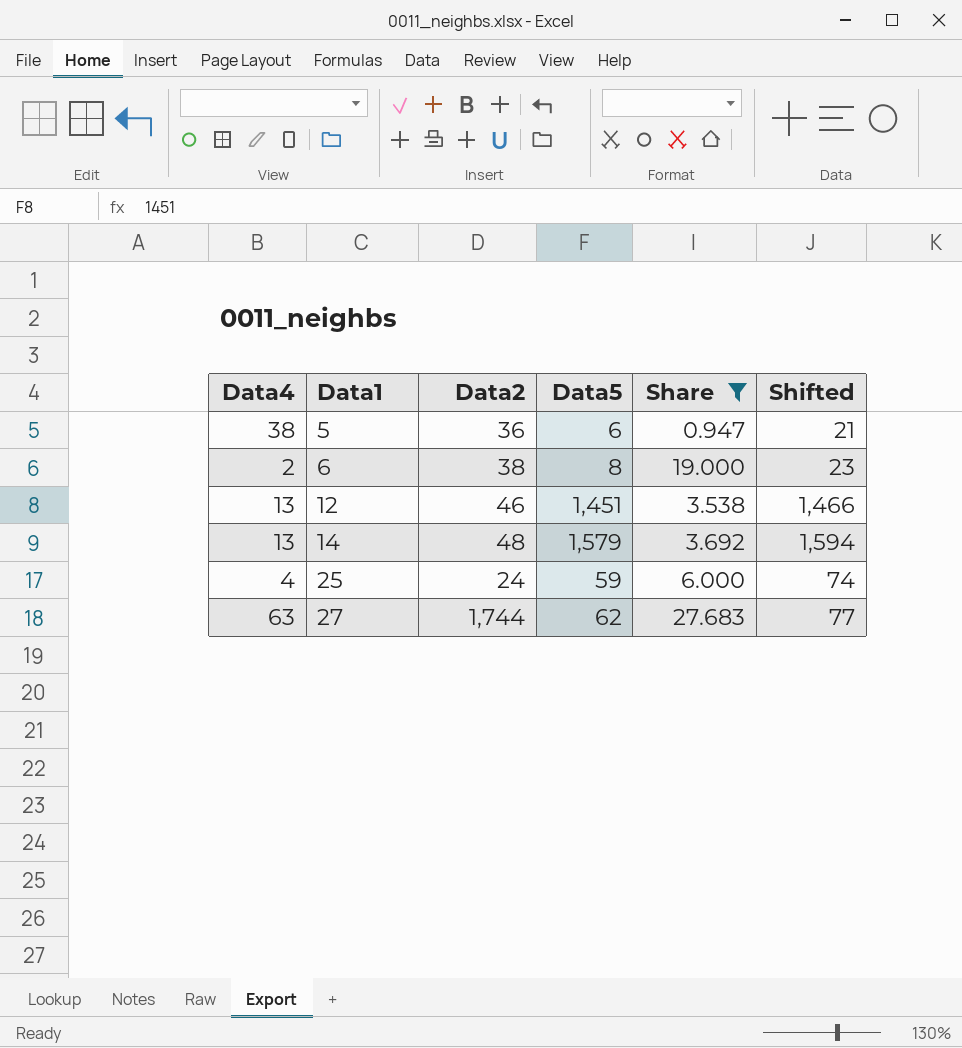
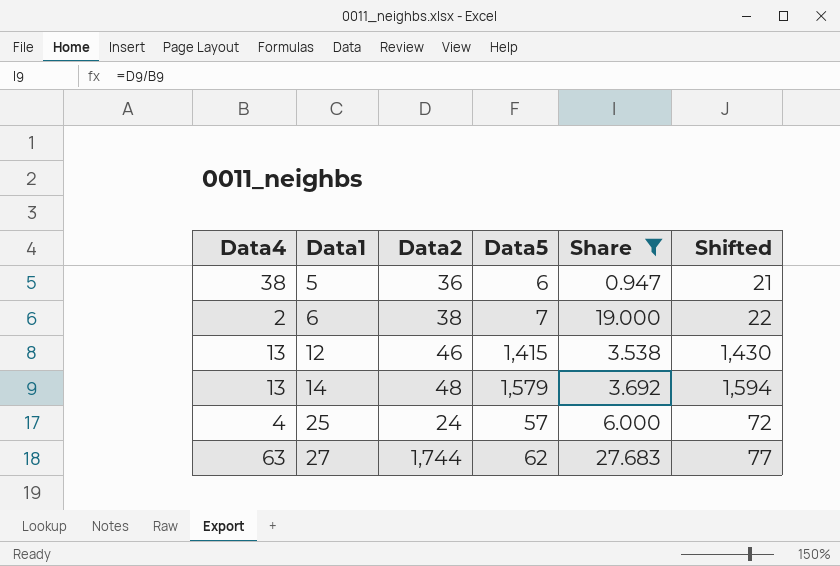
6 | Data5: 8 -> 7
6 | Shifted: 23 -> 22
12 | Data5: 1,451 -> 1,415
12 | Shifted: 1,466 -> 1,430
25 | Data5: 59 -> 57
25 | Shifted: 74 -> 72

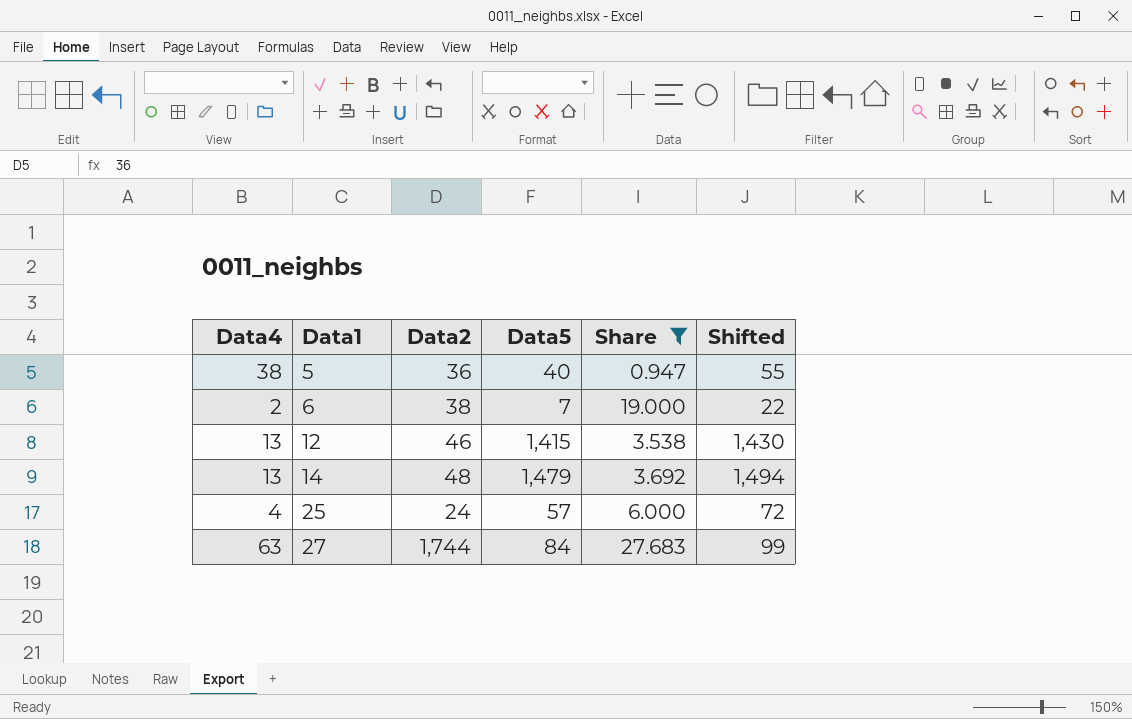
5 | Data5: 6 -> 40
5 | Shifted: 21 -> 55
14 | Data5: 1,579 -> 1,479
14 | Shifted: 1,594 -> 1,494
27 | Data5: 62 -> 84
27 | Shifted: 77 -> 99

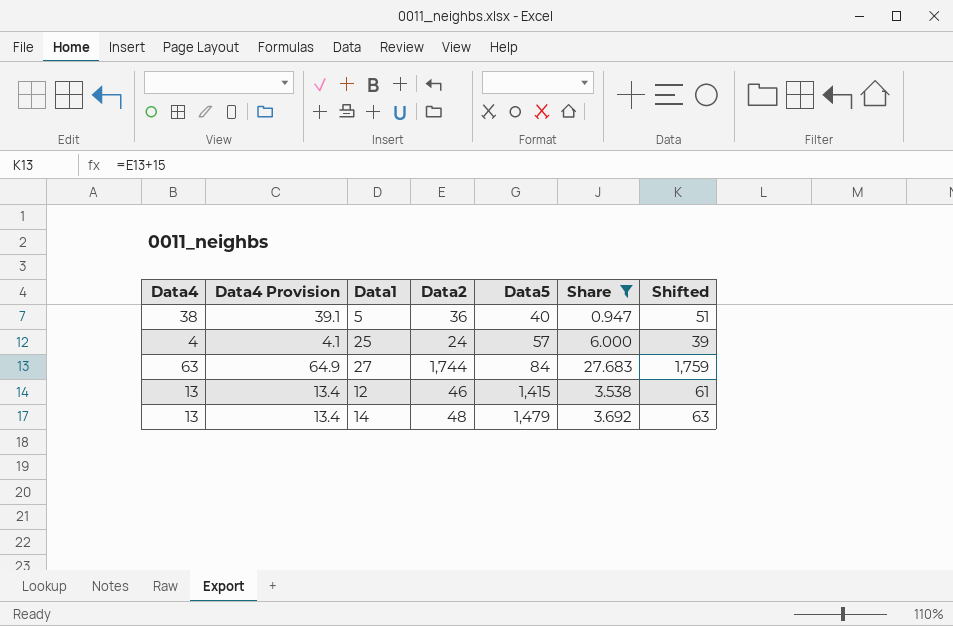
row order: Data1 ascending -> Data5 ascending
column Data4 Provision | formula: none -> [Data4] * 1.03
column Shifted | formula: [Data5] + 15 -> [Data2] + 15
row 6: 2 | 38 | 7 | 19.000 | 22 -> none

